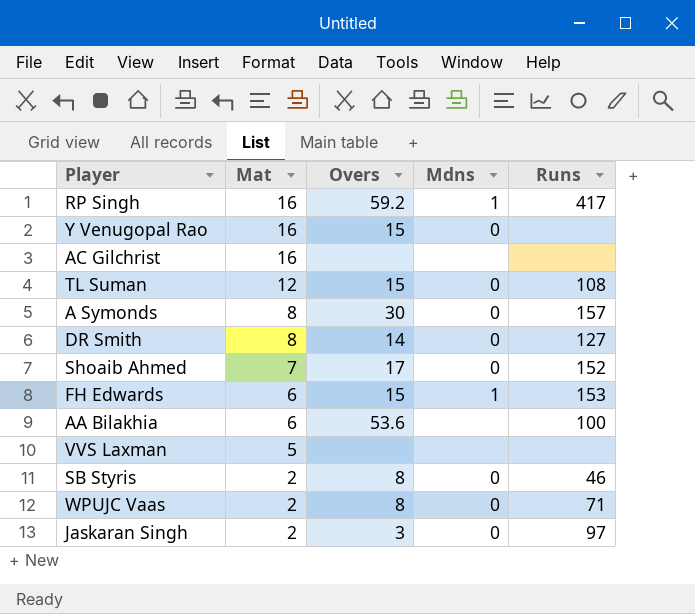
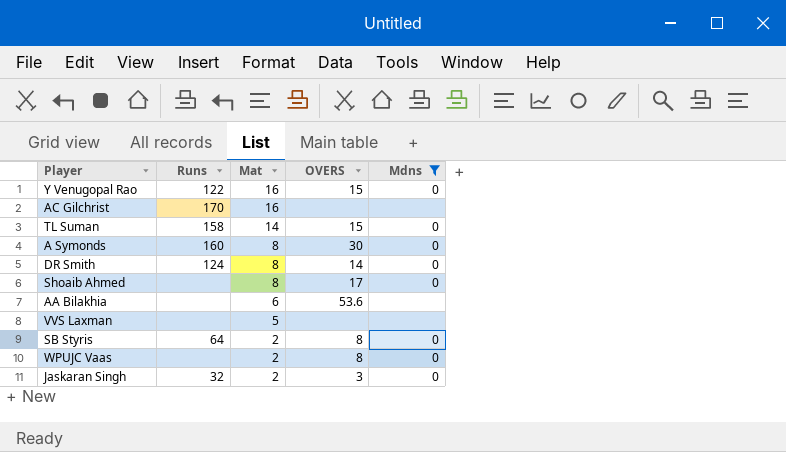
filter: none -> Mdns != 1
column Runs | position: 5 -> 2
column name: Overs -> OVERS
Y Venugopal Rao | Runs: none -> 122
AC Gilchrist | Runs: none -> 170
TL Suman | Runs: 108 -> 158
TL Suman | Mat: 12 -> 14
A Symonds | Runs: 157 -> 160
DR Smith | Runs: 127 -> 124
Shoaib Ahmed | Runs: 152 -> none
Shoaib Ahmed | Mat: 7 -> 8
AA Bilakhia | Runs: 100 -> none
SB Styris | Runs: 46 -> 64
WPUJC Vaas | Runs: 71 -> none
Jaskaran Singh | Runs: 97 -> 32

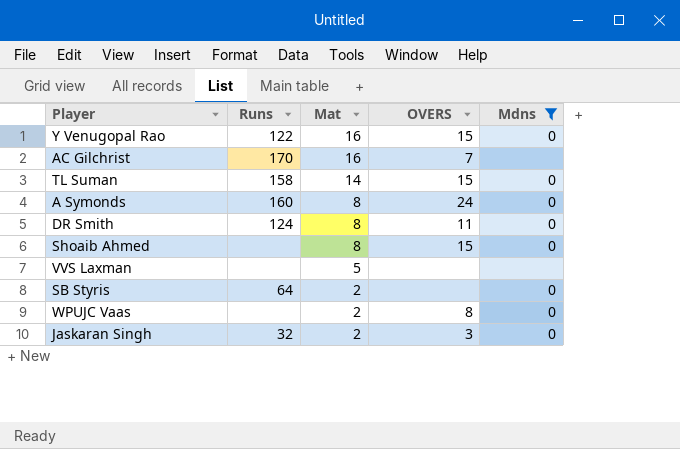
row AA Bilakhia: none | 6 | 53.6 | none -> none
AC Gilchrist | OVERS: none -> 7
A Symonds | OVERS: 30 -> 24
DR Smith | OVERS: 14 -> 11
Shoaib Ahmed | OVERS: 17 -> 15
SB Styris | OVERS: 8 -> none

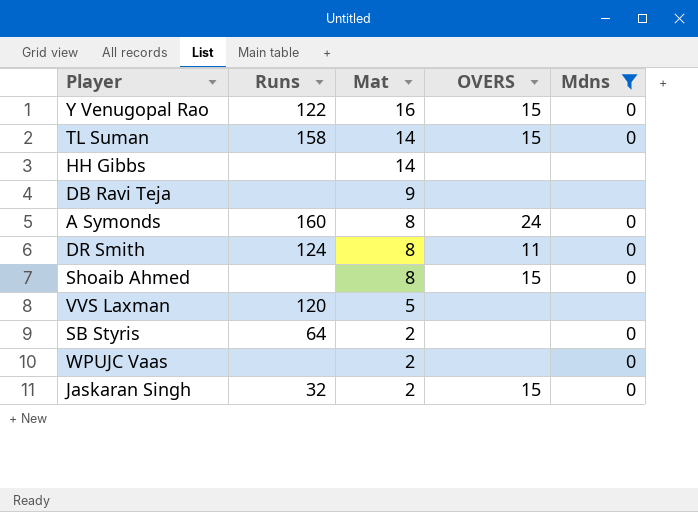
row AC Gilchrist: 170 | 16 | 7 | none -> none
row HH Gibbs: none -> none | 14 | none | none
row DB Ravi Teja: none -> none | 9 | none | none
VVS Laxman | Runs: none -> 120
WPUJC Vaas | OVERS: 8 -> none
Jaskaran Singh | OVERS: 3 -> 15

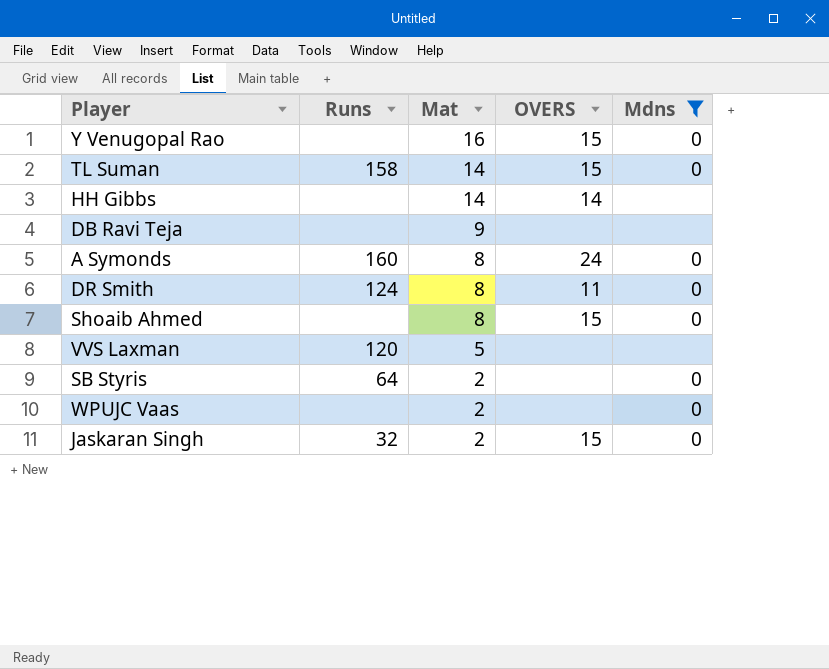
Y Venugopal Rao | Runs: 122 -> none
HH Gibbs | OVERS: none -> 14

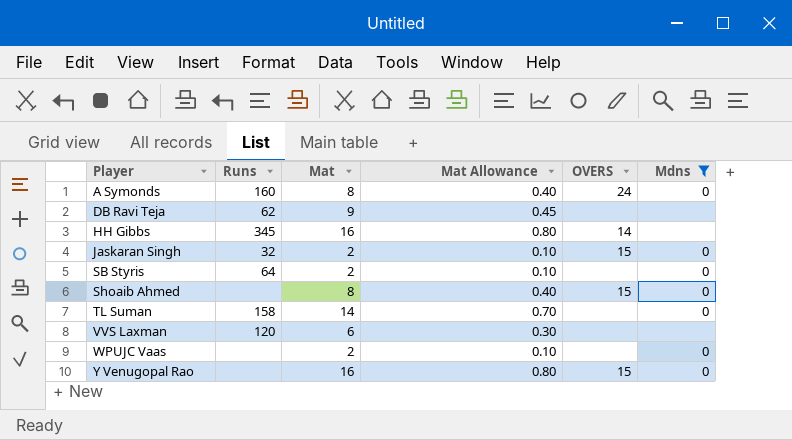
row order: Mat descending -> Player ascending
column Mat Allowance | formula: none -> [Mat] * 0.05
row DR Smith: 124 | 8 | 11 | 0 -> none
DB Ravi Teja | Runs: none -> 62
HH Gibbs | Runs: none -> 345
HH Gibbs | Mat: 14 -> 16
TL Suman | OVERS: 15 -> none
VVS Laxman | Mat: 5 -> 6

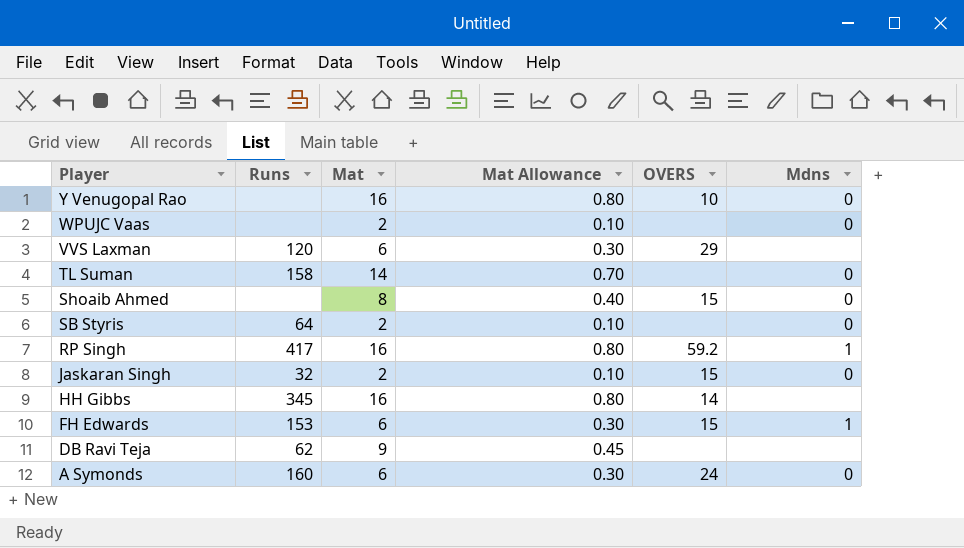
filter: Mdns != 1 -> none
row order: Player ascending -> Player descending
Y Venugopal Rao | OVERS: 15 -> 10
VVS Laxman | OVERS: none -> 29
A Symonds | Mat: 8 -> 6
A Symonds | Mat Allowance: 0.40 -> 0.30

